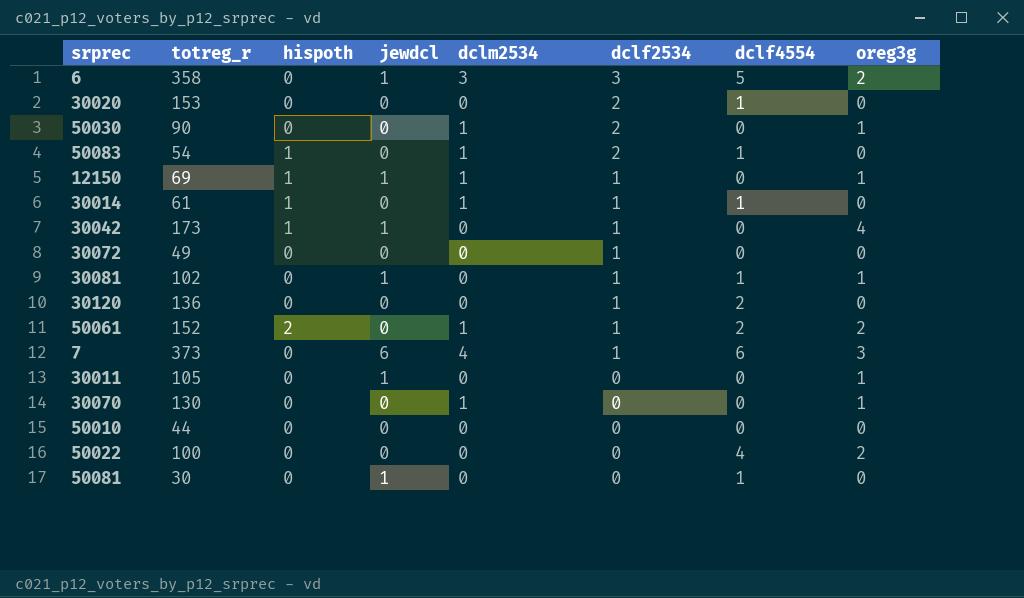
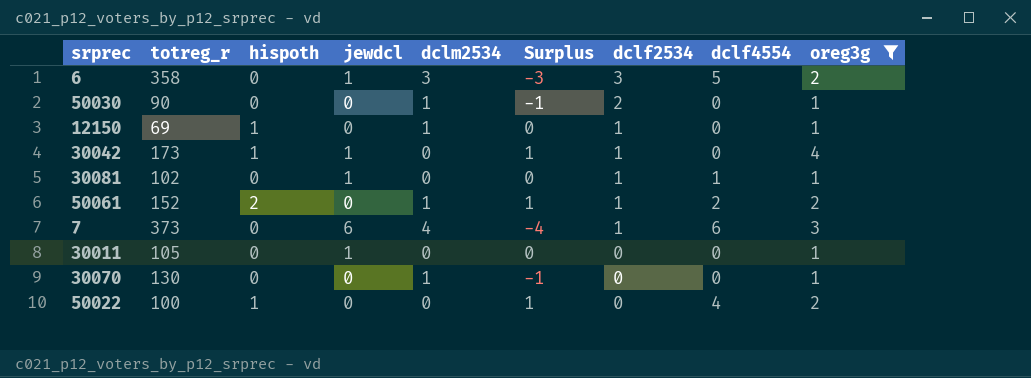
filter: none -> oreg3g != 0
column Surplus | formula: none -> [hispoth] - [dclm2534]
12150 | jewdcl: 1 -> 0
50022 | hispoth: 0 -> 1

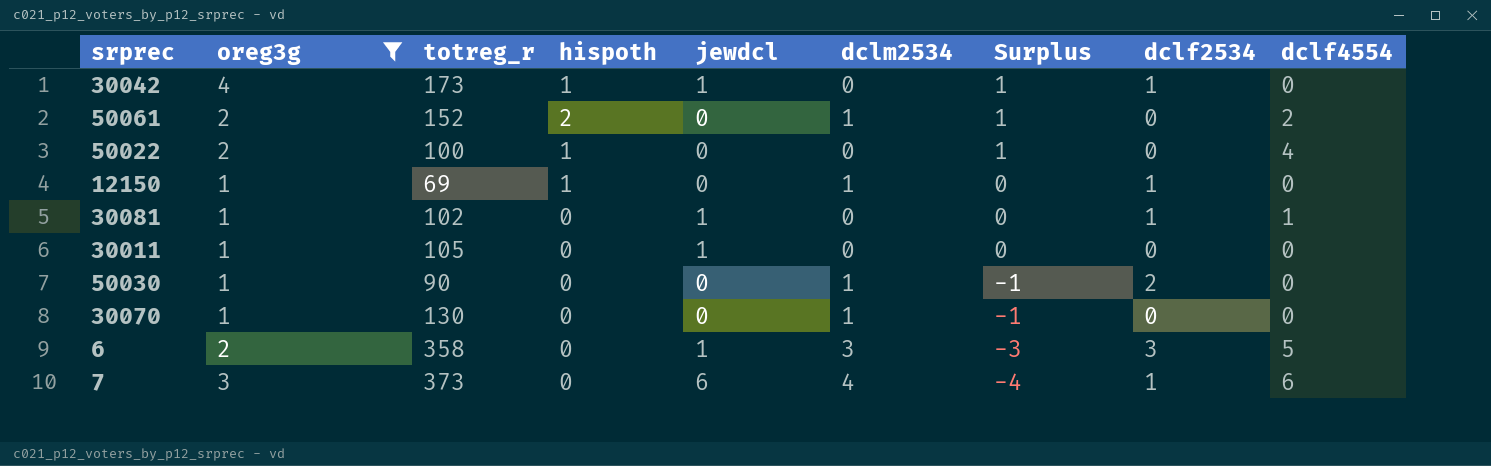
row order: dclf2534 descending -> Surplus descending
column oreg3g | position: 9 -> 2
50061 | dclf2534: 1 -> 0

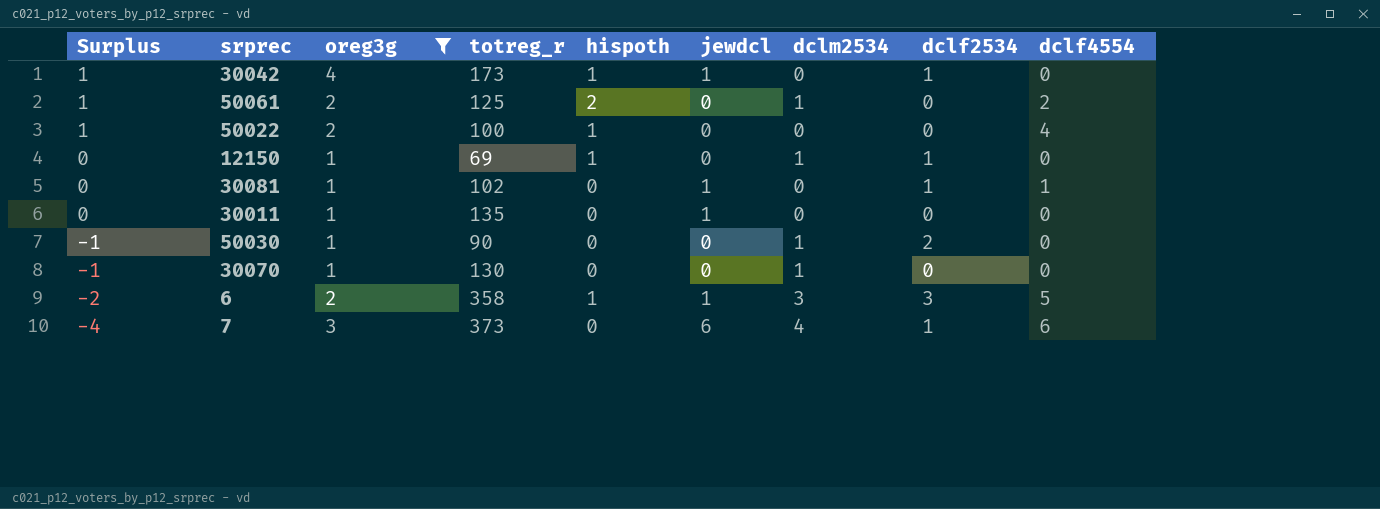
column Surplus | position: 7 -> 1
50061 | totreg_r: 152 -> 125
30011 | totreg_r: 105 -> 135
6 | Surplus: -3 -> -2
6 | hispoth: 0 -> 1

